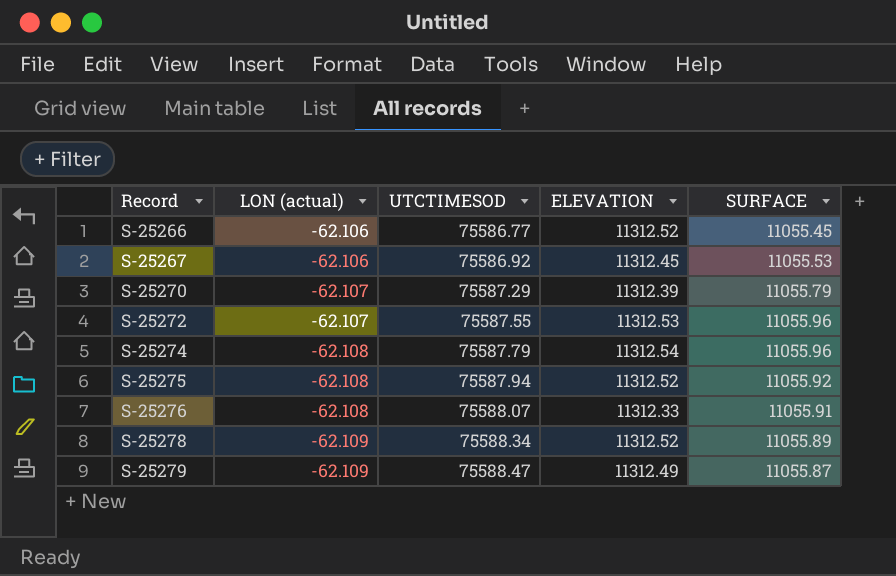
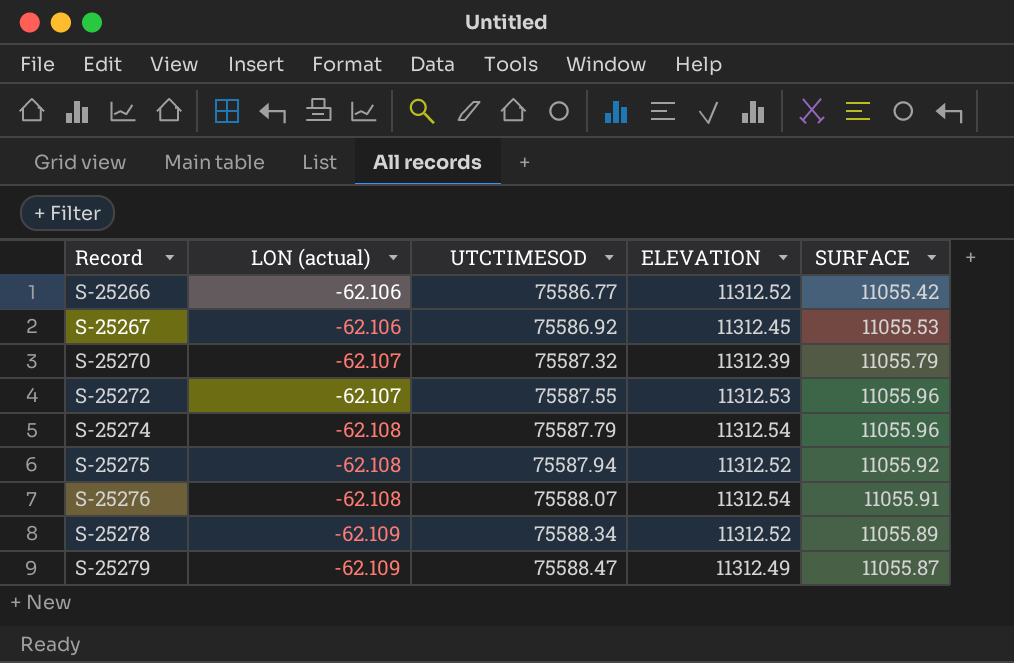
S-25266 | SURFACE: 11055.45 -> 11055.42
S-25270 | UTCTIMESOD: 75587.29 -> 75587.32
S-25276 | ELEVATION: 11312.33 -> 11312.54

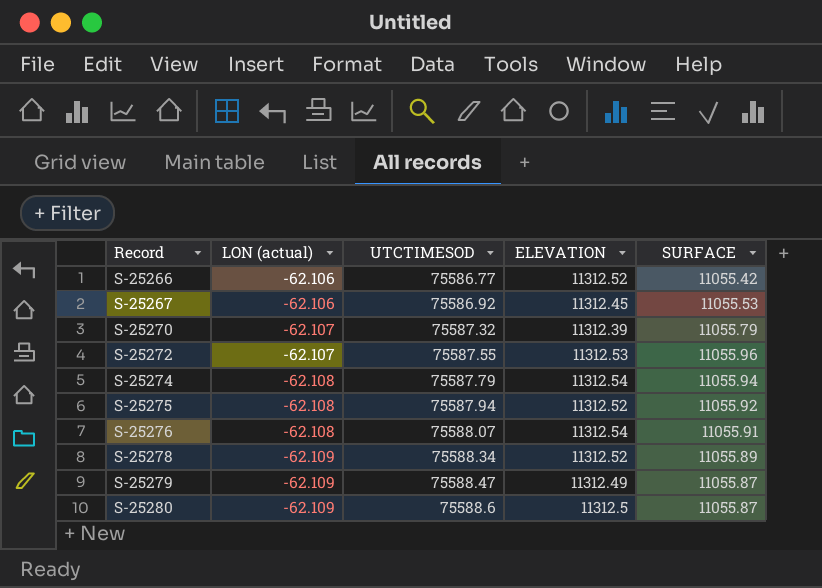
S-25274 | SURFACE: 11055.96 -> 11055.94
row S-25280: none -> -62.109 | 75588.6 | 11312.5 | 11055.87

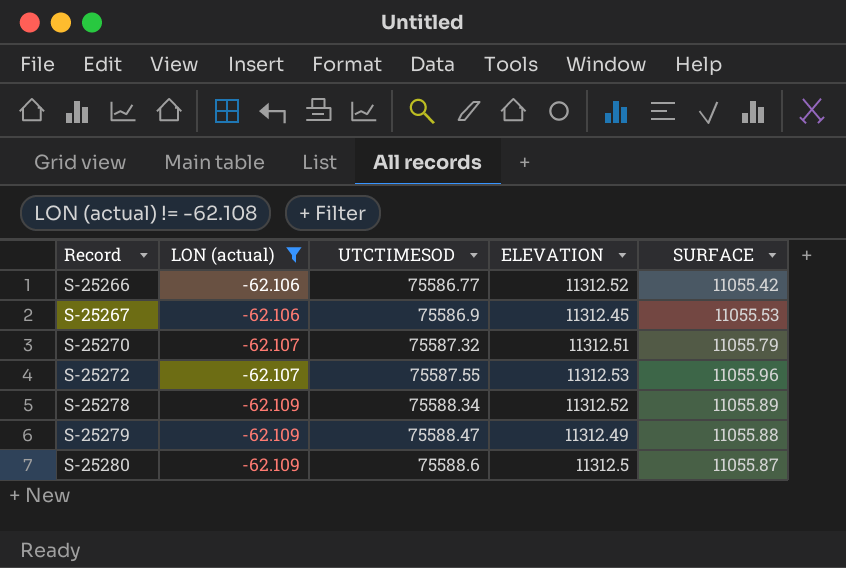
filter: none -> LON (actual) != -62.108
S-25267 | UTCTIMESOD: 75586.92 -> 75586.9
S-25270 | ELEVATION: 11312.39 -> 11312.51
S-25279 | SURFACE: 11055.87 -> 11055.88

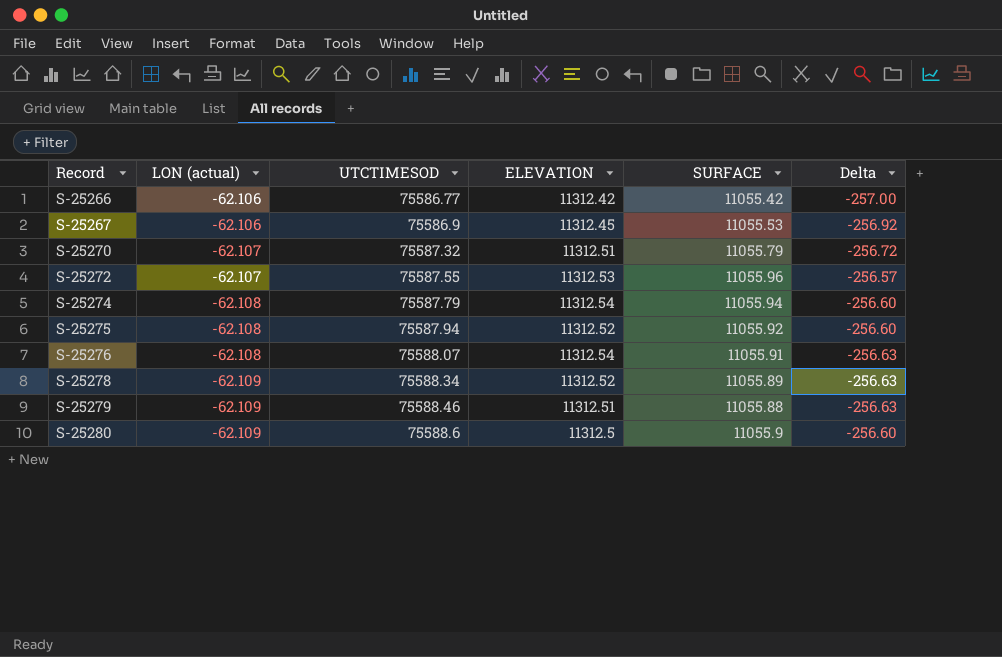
filter: LON (actual) != -62.108 -> none
column Delta | formula: none -> [SURFACE] - [ELEVATION]
S-25266 | ELEVATION: 11312.52 -> 11312.42
S-25279 | UTCTIMESOD: 75588.47 -> 75588.46
S-25279 | ELEVATION: 11312.49 -> 11312.51
S-25280 | SURFACE: 11055.87 -> 11055.9

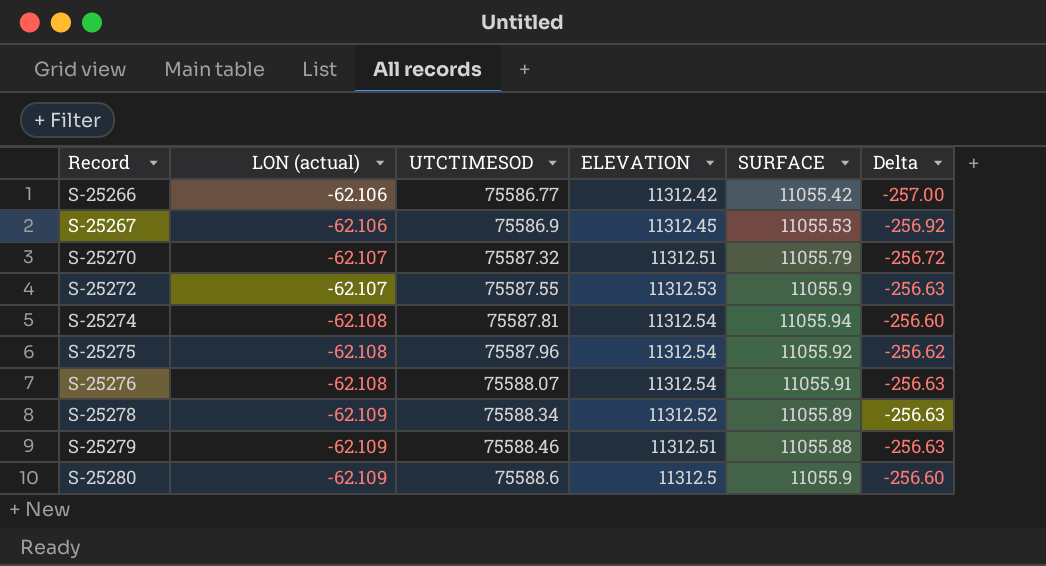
S-25272 | SURFACE: 11055.96 -> 11055.9
S-25272 | Delta: -256.57 -> -256.63
S-25274 | UTCTIMESOD: 75587.79 -> 75587.81
S-25275 | UTCTIMESOD: 75587.94 -> 75587.96
S-25275 | ELEVATION: 11312.52 -> 11312.54
S-25275 | Delta: -256.60 -> -256.62

